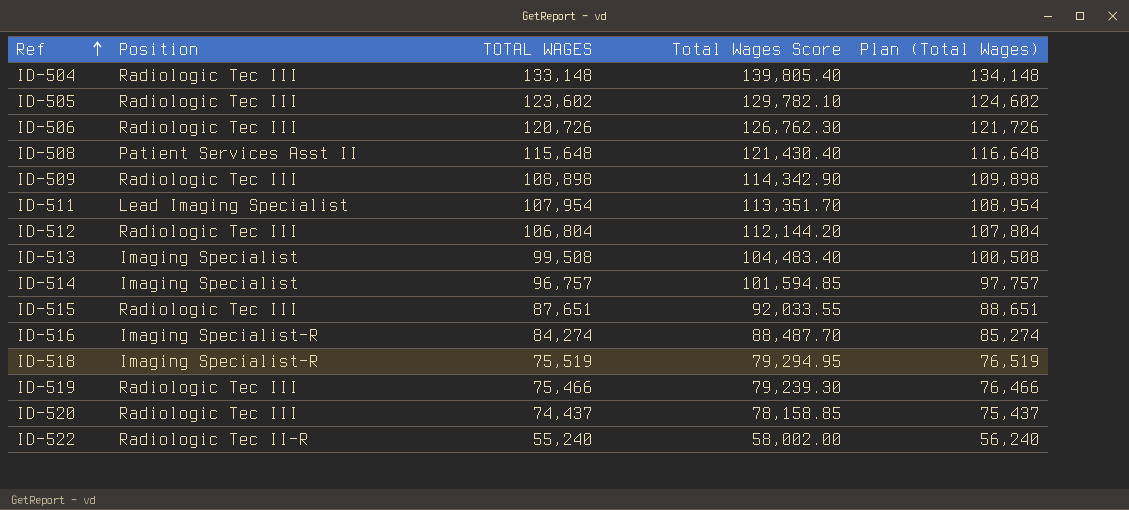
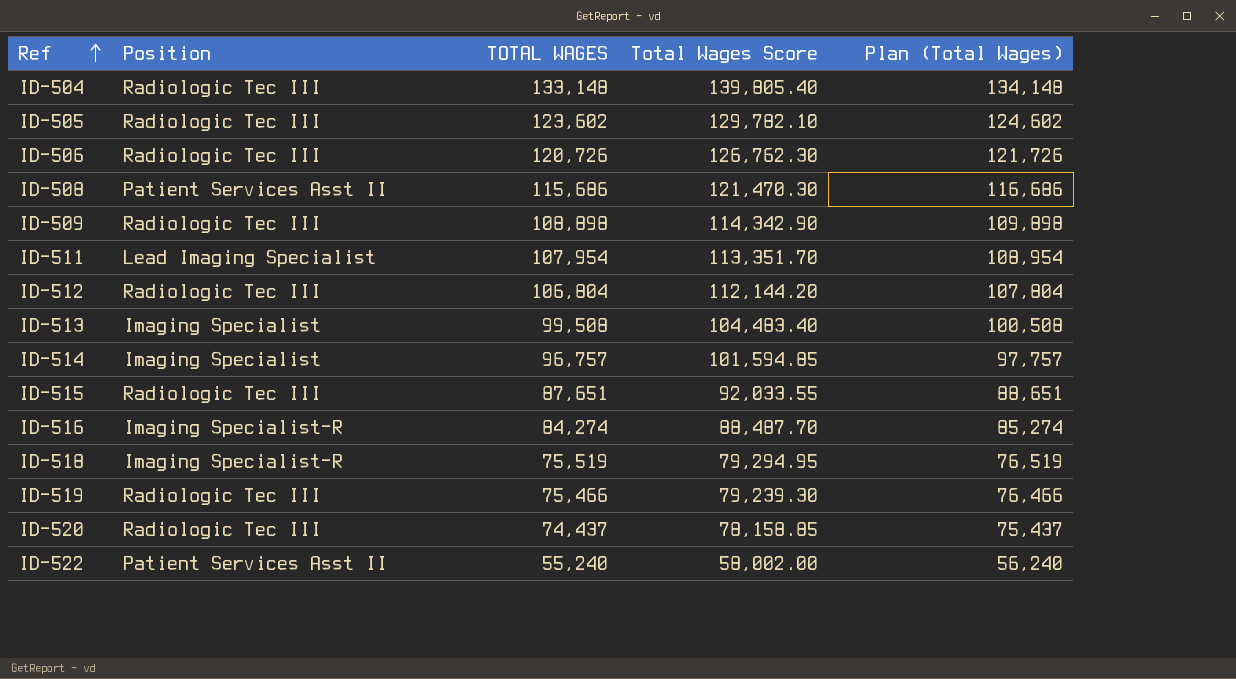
ID-508 | TOTAL WAGES: 115,648 -> 115,686
ID-508 | Total Wages Score: 121,430.40 -> 121,470.30
ID-508 | Plan (Total Wages): 116,648 -> 116,686
ID-522 | Position: Radiologic Tec II-R -> Patient Services Asst II

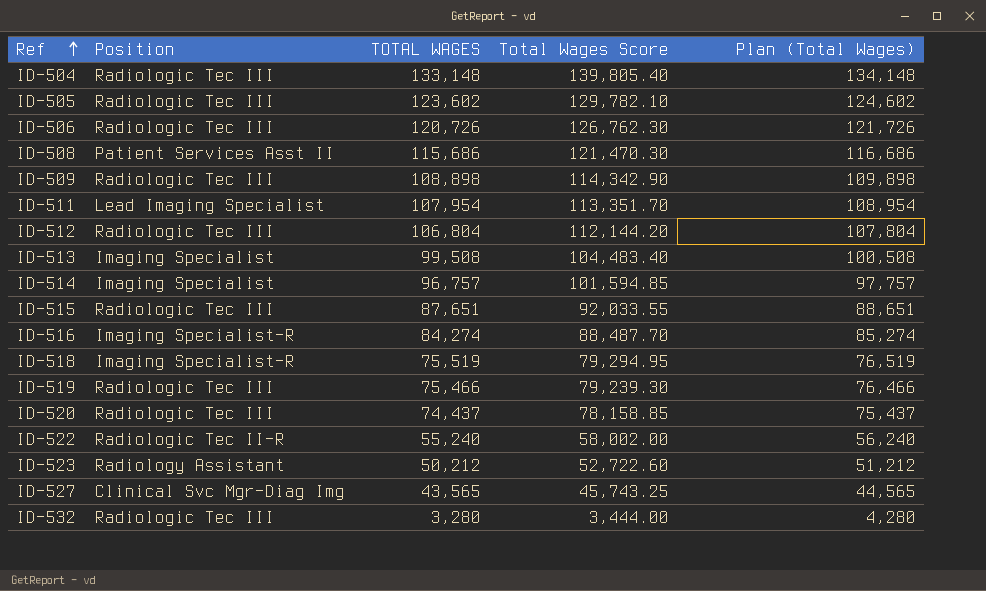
ID-522 | Position: Patient Services Asst II -> Radiologic Tec II-R
row ID-523: none -> Radiology Assistant | 50,212 | 52,722.60 | 51,212
row ID-527: none -> Clinical Svc Mgr-Diag Img | 43,565 | 45,743.25 | 44,565
row ID-532: none -> Radiologic Tec III | 3,280 | 3,444.00 | 4,280

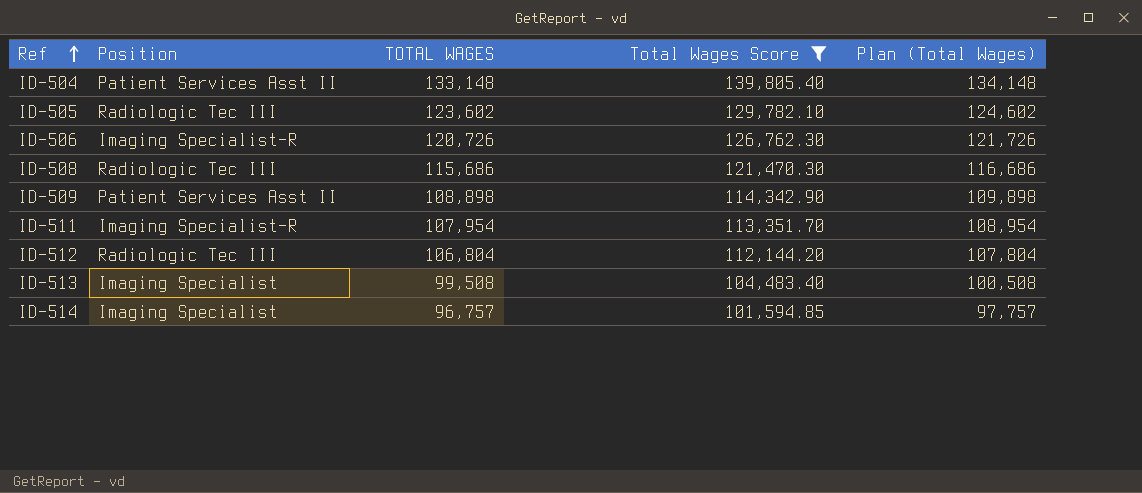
filter: none -> Total Wages Score >= 101,594.85
ID-504 | Position: Radiologic Tec III -> Patient Services Asst II
ID-506 | Position: Radiologic Tec III -> Imaging Specialist-R
ID-508 | Position: Patient Services Asst II -> Radiologic Tec III
ID-509 | Position: Radiologic Tec III -> Patient Services Asst II
ID-511 | Position: Lead Imaging Specialist -> Imaging Specialist-R

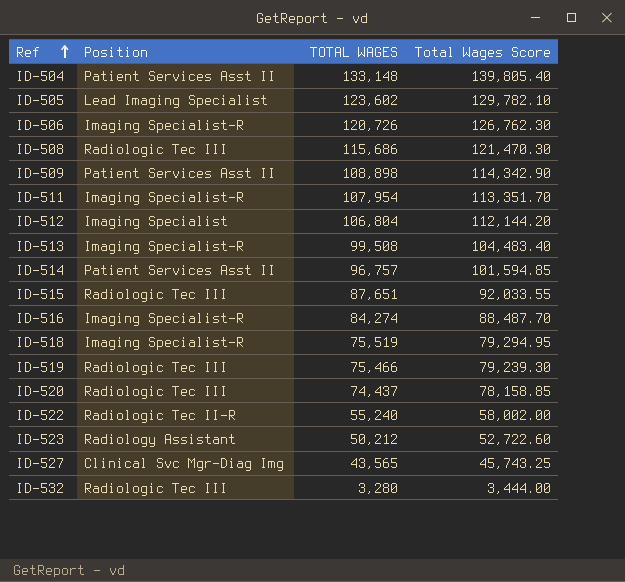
filter: Total Wages Score >= 101,594.85 -> none
column Plan (Total Wages) | formula: [TOTAL WAGES] + 1000 -> none
ID-505 | Position: Radiologic Tec III -> Lead Imaging Specialist
ID-512 | Position: Radiologic Tec III -> Imaging Specialist
ID-513 | Position: Imaging Specialist -> Imaging Specialist-R
ID-514 | Position: Imaging Specialist -> Patient Services Asst II

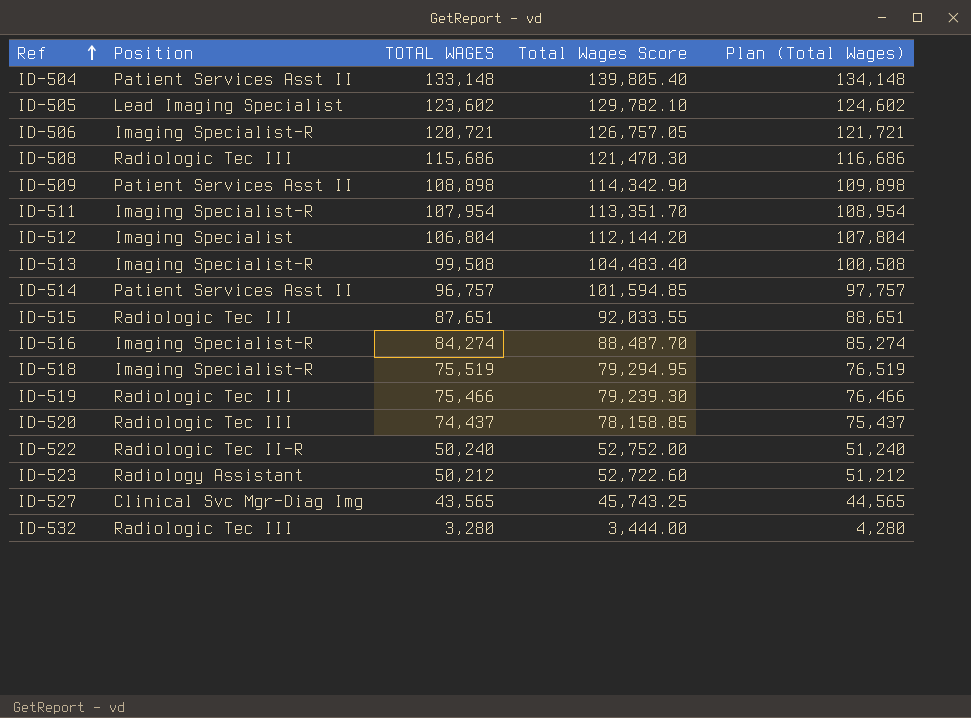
column Plan (Total Wages) | formula: none -> [TOTAL WAGES] + 1000
ID-506 | TOTAL WAGES: 120,726 -> 120,721
ID-506 | Total Wages Score: 126,762.30 -> 126,757.05
ID-522 | TOTAL WAGES: 55,240 -> 50,240
ID-522 | Total Wages Score: 58,002.00 -> 52,752.00

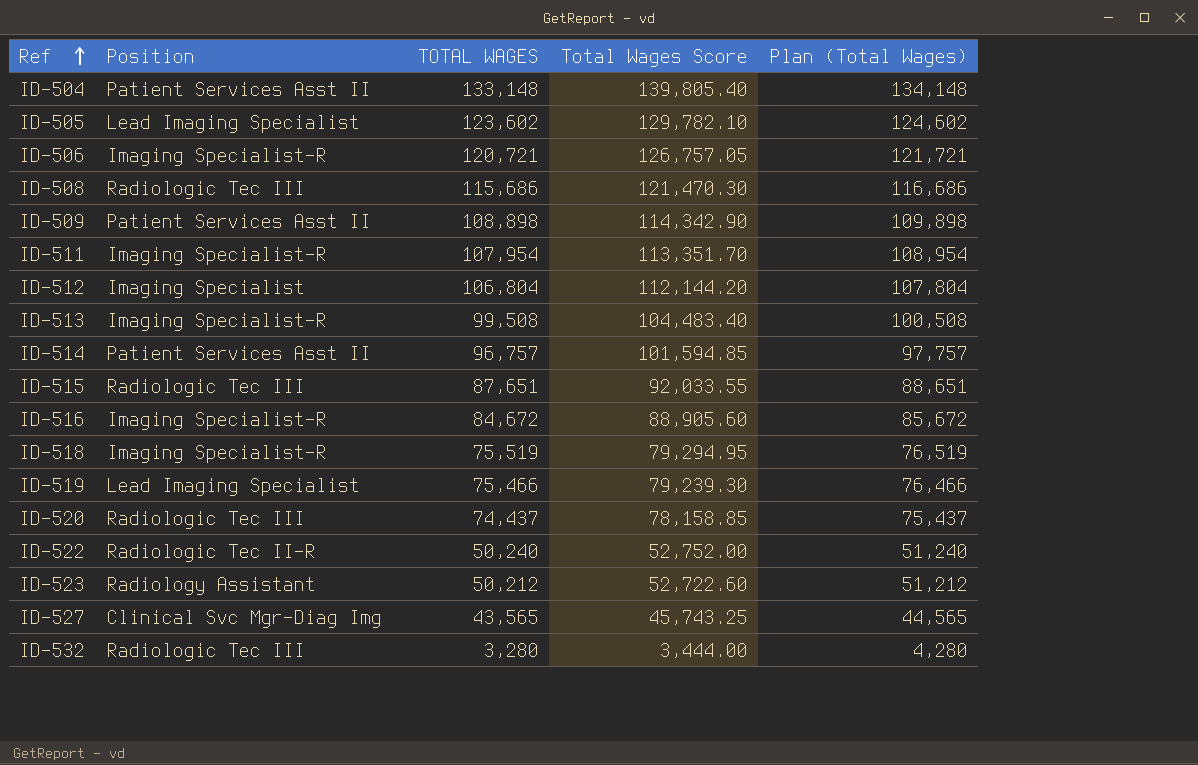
ID-516 | TOTAL WAGES: 84,274 -> 84,672
ID-516 | Total Wages Score: 88,487.70 -> 88,905.60
ID-516 | Plan (Total Wages): 85,274 -> 85,672
ID-519 | Position: Radiologic Tec III -> Lead Imaging Specialist

